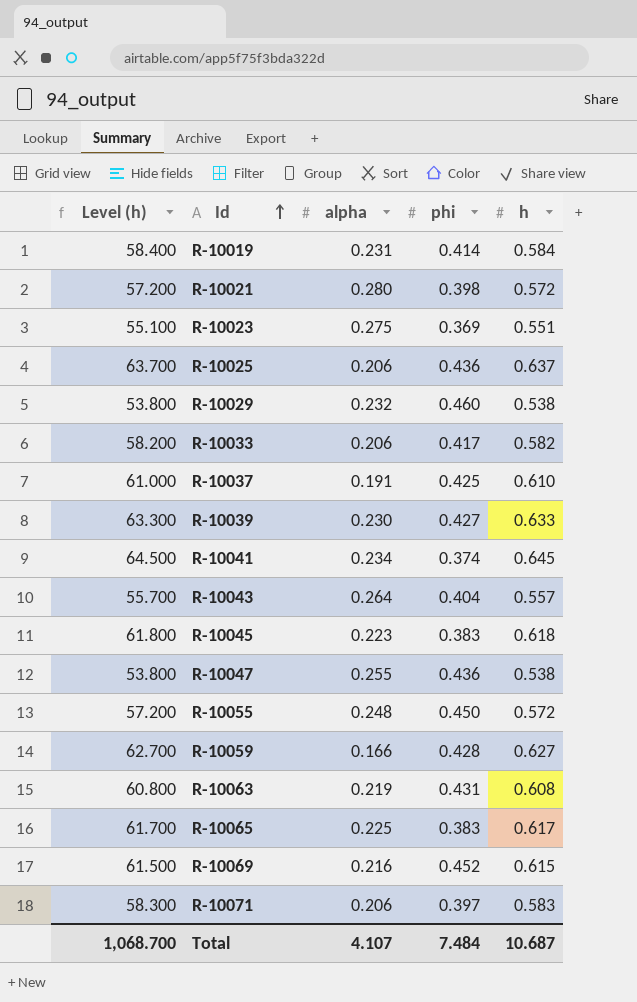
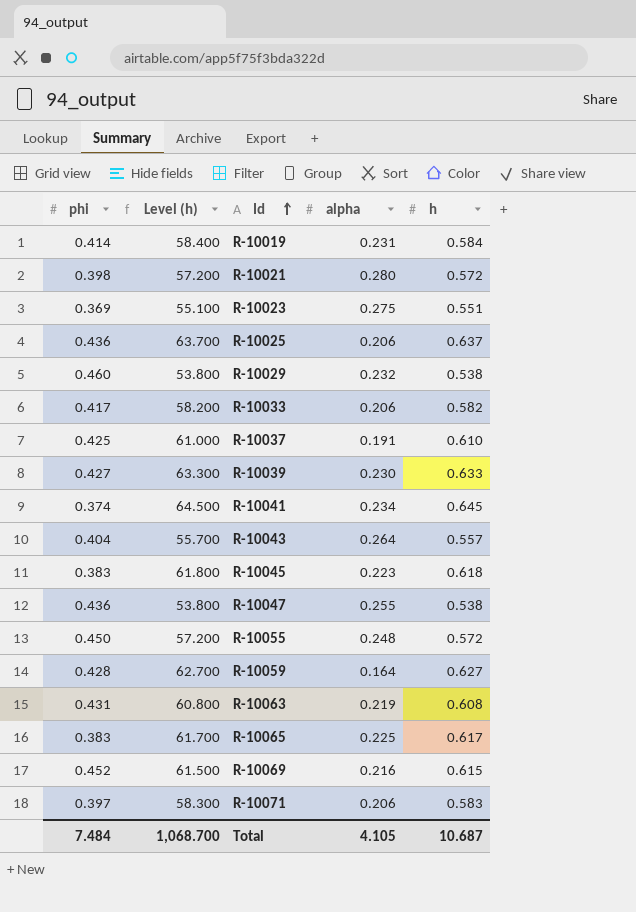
column phi | position: 4 -> 1
R-10059 | alpha: 0.166 -> 0.164
Total | alpha: 4.107 -> 4.105

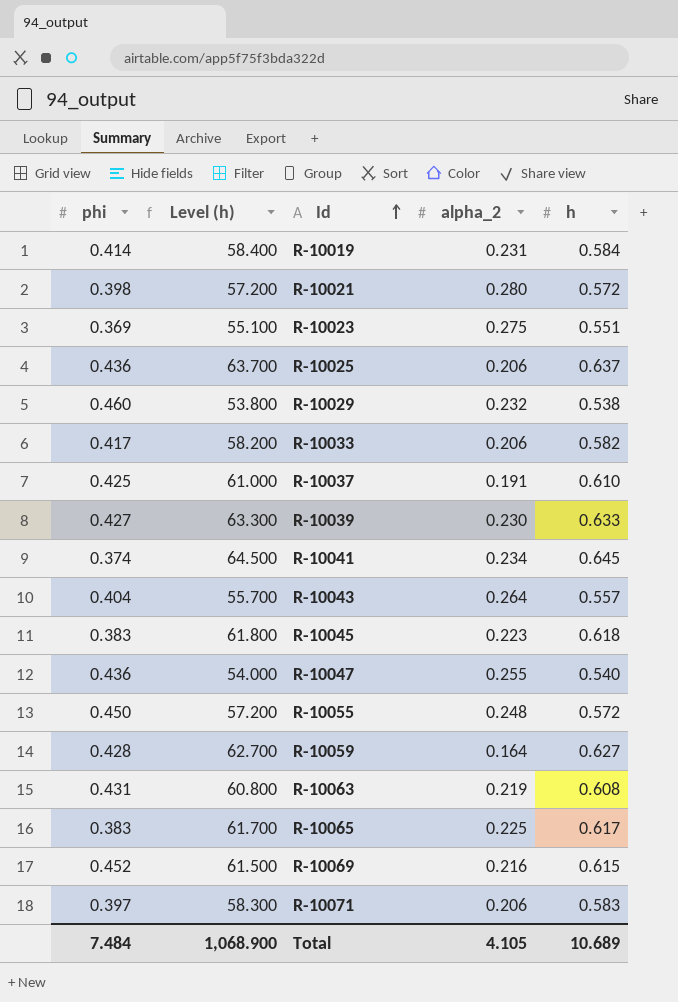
column name: alpha -> alpha_2
R-10047 | Level (h): 53.800 -> 54.000
R-10047 | h: 0.538 -> 0.540
Total | Level (h): 1,068.700 -> 1,068.900
Total | h: 10.687 -> 10.689

